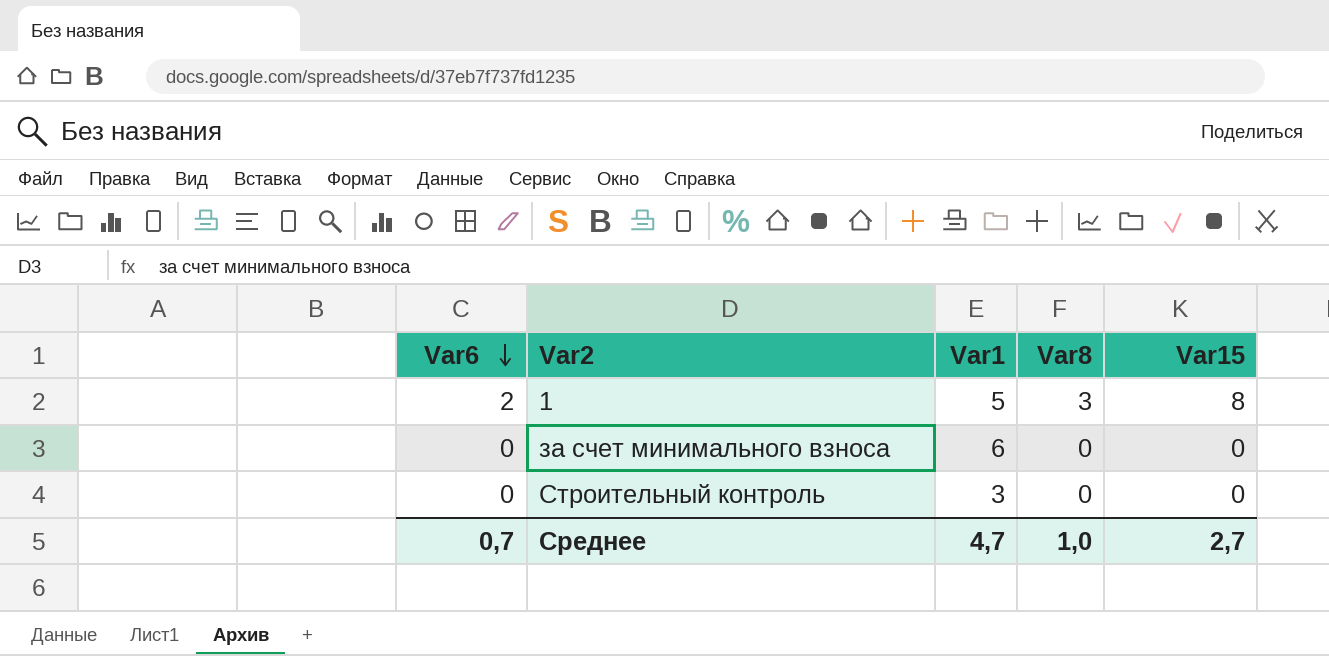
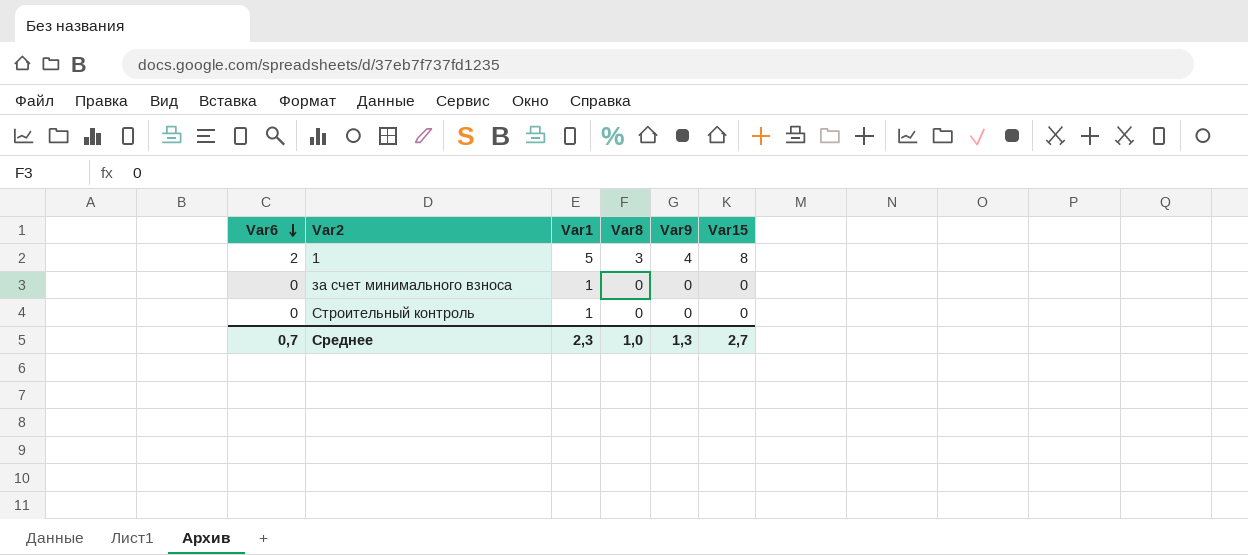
column Var9 | position: none -> 5
за счет минимального взноса | Var1: 6 -> 1
Строительный контроль | Var1: 3 -> 1
Среднее | Var1: 4,7 -> 2,3

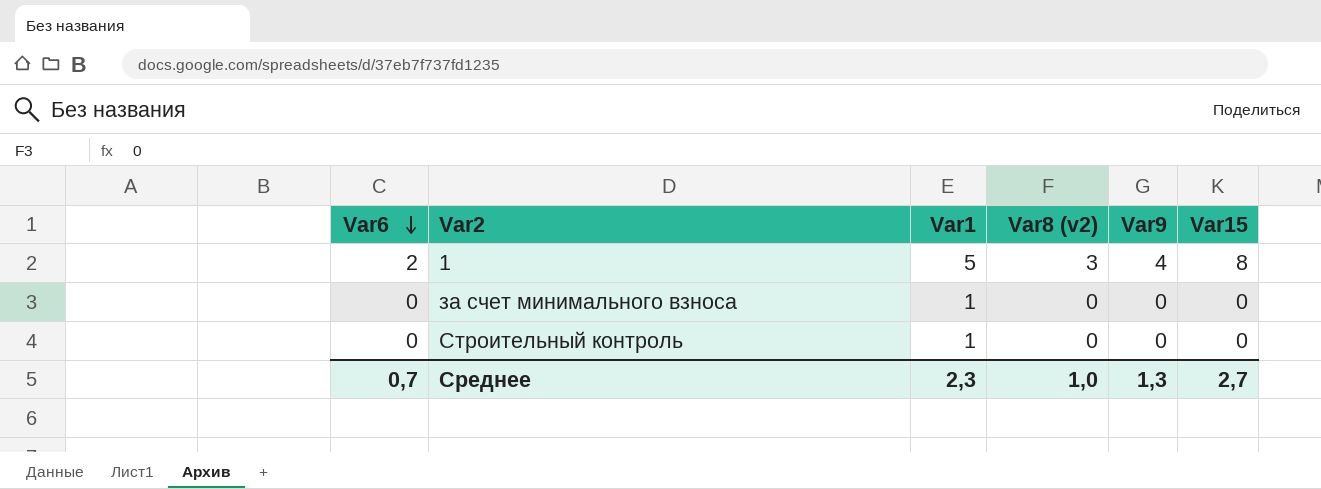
column name: Var8 -> Var8 (v2)

